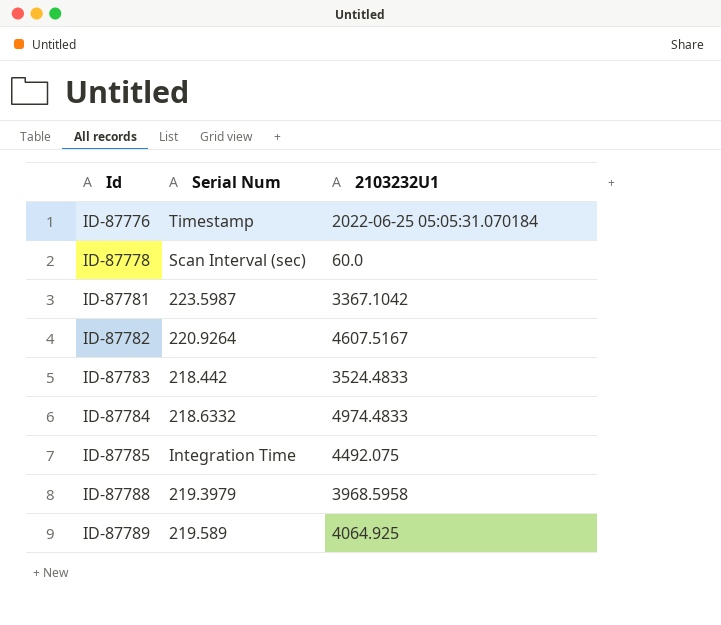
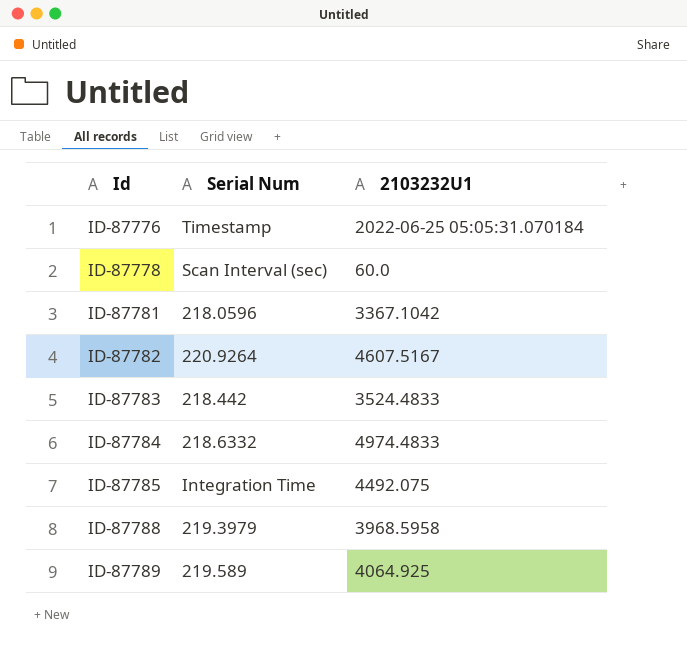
ID-87781 | Serial Num: 223.5987 -> 218.0596

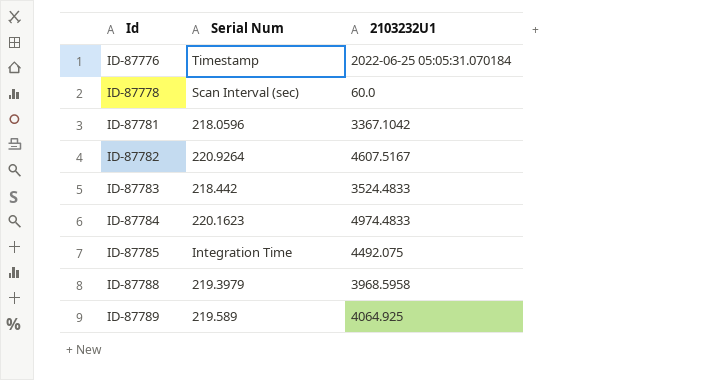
ID-87784 | Serial Num: 218.6332 -> 220.1623

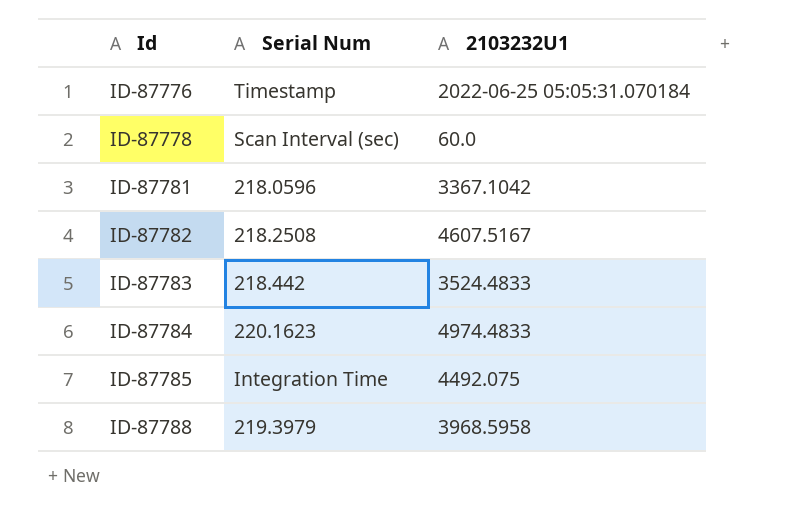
row ID-87789: 219.589 | 4064.925 -> none
ID-87782 | Serial Num: 220.9264 -> 218.2508

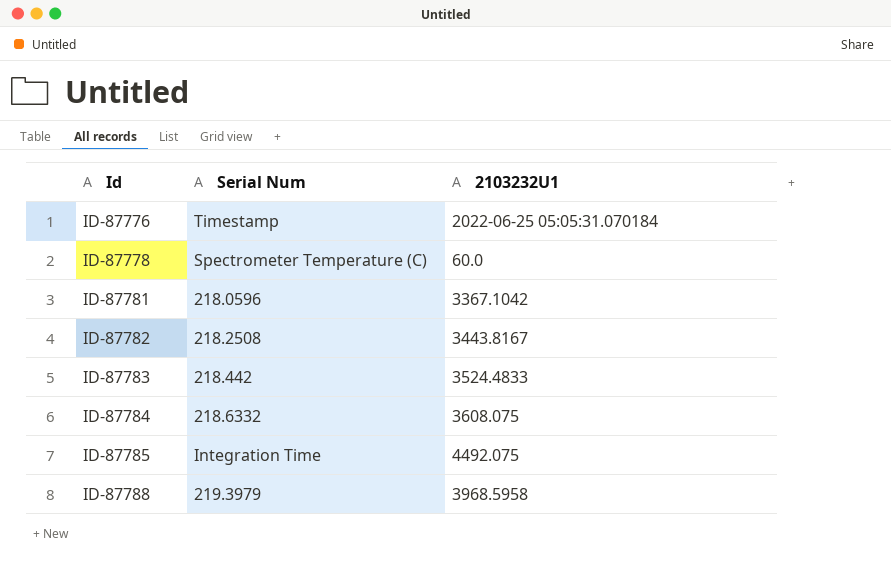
ID-87778 | Serial Num: Scan Interval (sec) -> Spectrometer Temperature (C)
ID-87782 | 2103232U1: 4607.5167 -> 3443.8167
ID-87784 | Serial Num: 220.1623 -> 218.6332
ID-87784 | 2103232U1: 4974.4833 -> 3608.075

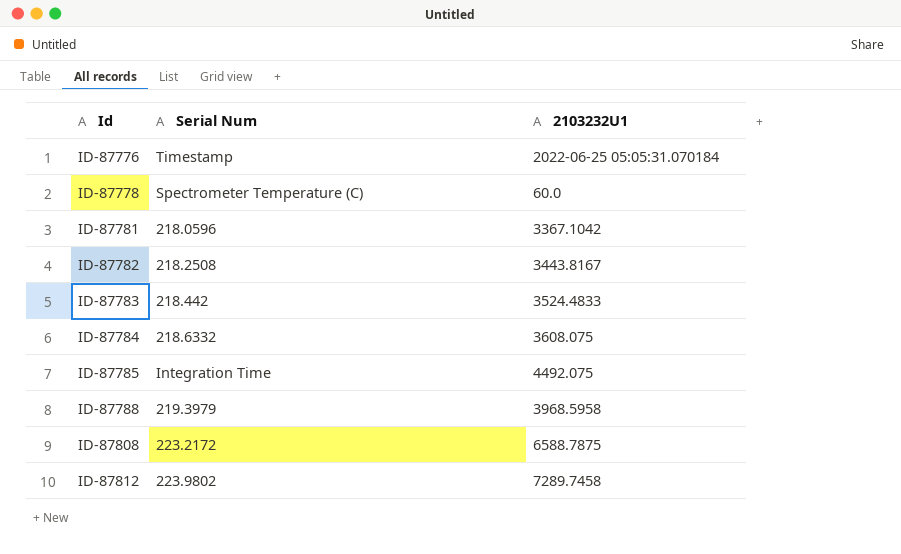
row ID-87808: none -> 223.2172 | 6588.7875
row ID-87812: none -> 223.9802 | 7289.7458

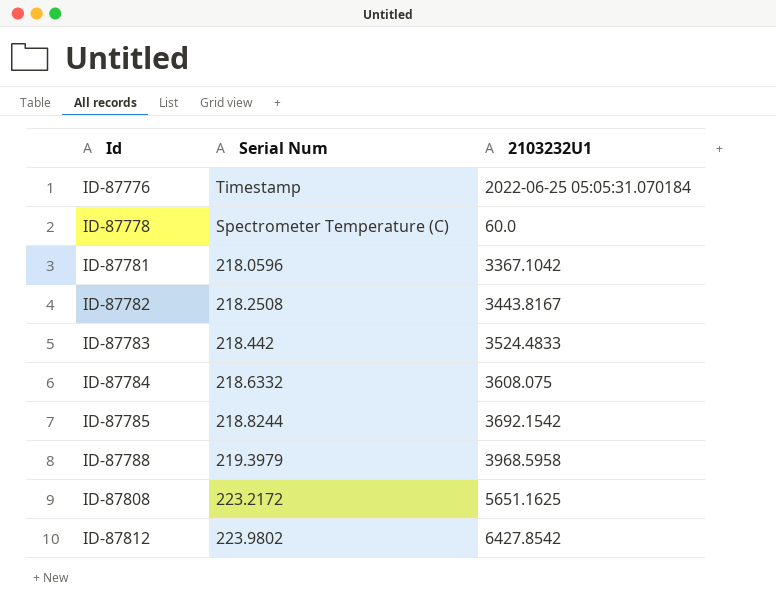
ID-87785 | Serial Num: Integration Time -> 218.8244
ID-87785 | 2103232U1: 4492.075 -> 3692.1542
ID-87808 | 2103232U1: 6588.7875 -> 5651.1625
ID-87812 | 2103232U1: 7289.7458 -> 6427.8542

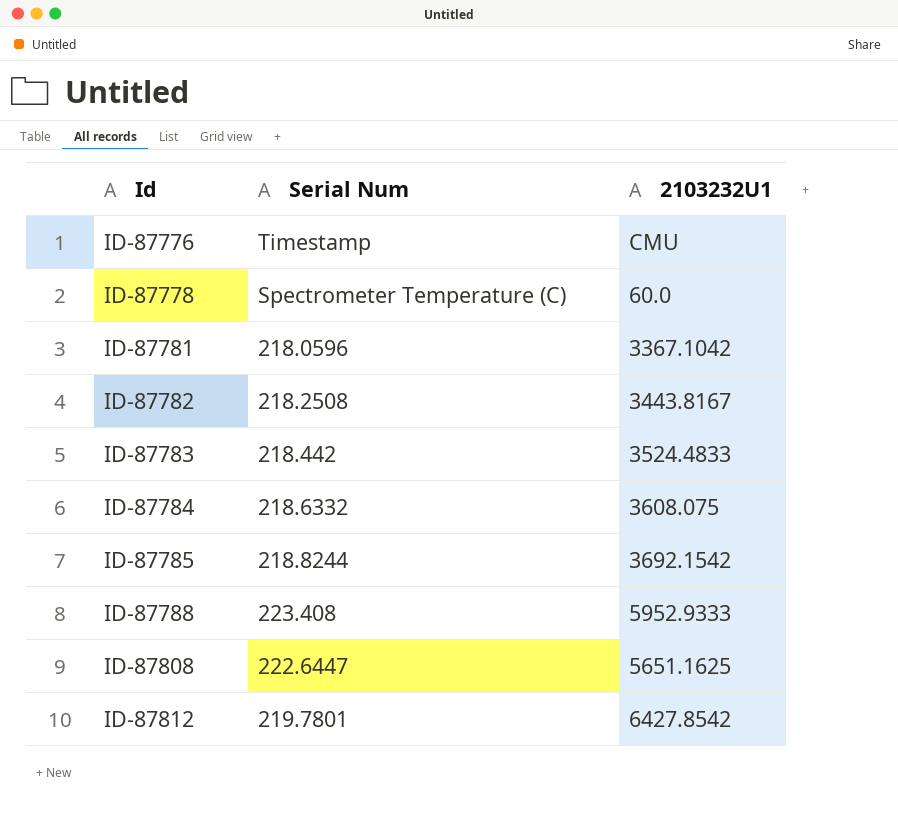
ID-87776 | 2103232U1: 2022-06-25 05:05:31.070184 -> CMU
ID-87788 | Serial Num: 219.3979 -> 223.408
ID-87788 | 2103232U1: 3968.5958 -> 5952.9333
ID-87808 | Serial Num: 223.2172 -> 222.6447
ID-87812 | Serial Num: 223.9802 -> 219.7801

